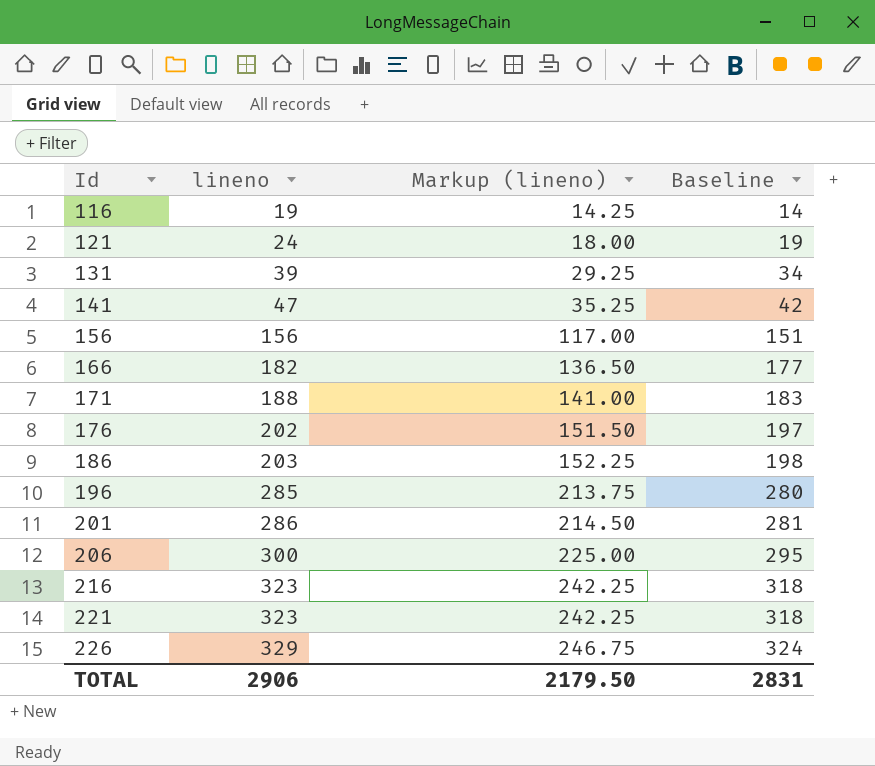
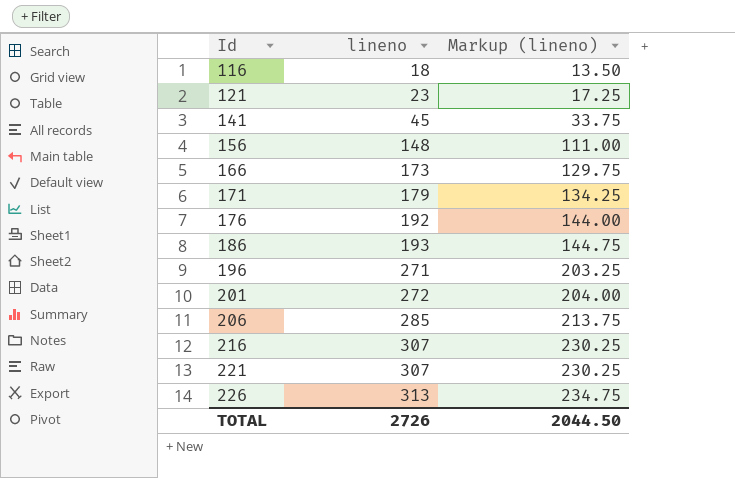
column Baseline | formula: [lineno] - 5 -> none
row 131: 39 | 29.25 | 34 -> none
116 | lineno: 19 -> 18
116 | Markup (lineno): 14.25 -> 13.50
121 | lineno: 24 -> 23
121 | Markup (lineno): 18.00 -> 17.25
141 | lineno: 47 -> 45
141 | Markup (lineno): 35.25 -> 33.75
156 | lineno: 156 -> 148
156 | Markup (lineno): 117.00 -> 111.00
166 | lineno: 182 -> 173
166 | Markup (lineno): 136.50 -> 129.75
171 | lineno: 188 -> 179
171 | Markup (lineno): 141.00 -> 134.25
176 | lineno: 202 -> 192
176 | Markup (lineno): 151.50 -> 144.00
186 | lineno: 203 -> 193
186 | Markup (lineno): 152.25 -> 144.75
196 | lineno: 285 -> 271
196 | Markup (lineno): 213.75 -> 203.25
201 | lineno: 286 -> 272
201 | Markup (lineno): 214.50 -> 204.00
206 | lineno: 300 -> 285
206 | Markup (lineno): 225.00 -> 213.75
216 | lineno: 323 -> 307
216 | Markup (lineno): 242.25 -> 230.25
221 | lineno: 323 -> 307
221 | Markup (lineno): 242.25 -> 230.25
226 | lineno: 329 -> 313
226 | Markup (lineno): 246.75 -> 234.75
TOTAL | lineno: 2906 -> 2726
TOTAL | Markup (lineno): 2179.50 -> 2044.50

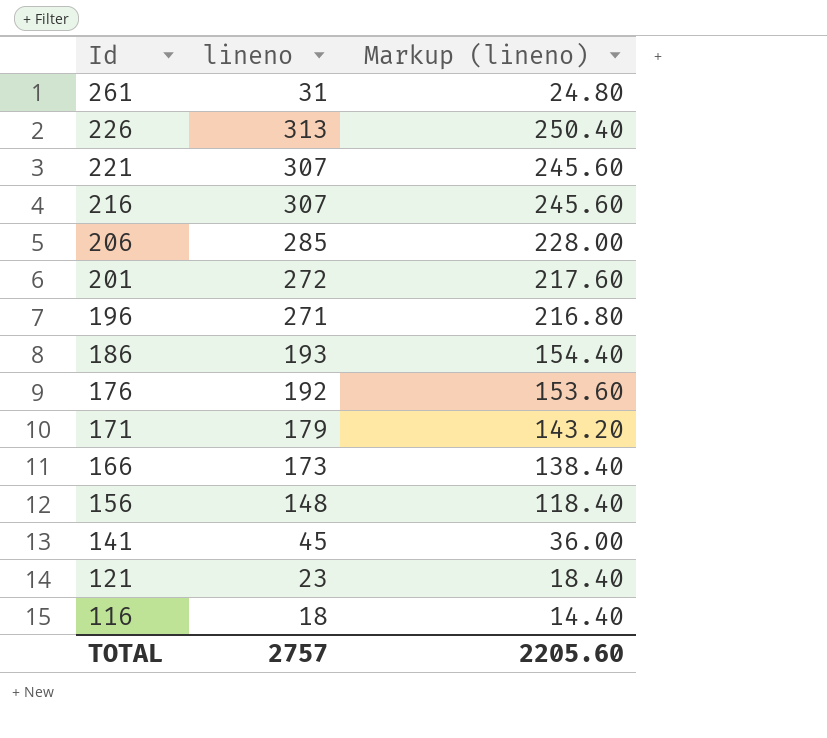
row order: Id ascending -> Id descending
column Markup (lineno) | formula: [lineno] * 0.75 -> [lineno] * 0.8
row 261: none -> 31 | 24.80
TOTAL | lineno: 2726 -> 2757
TOTAL | Markup (lineno): 2044.50 -> 2205.60

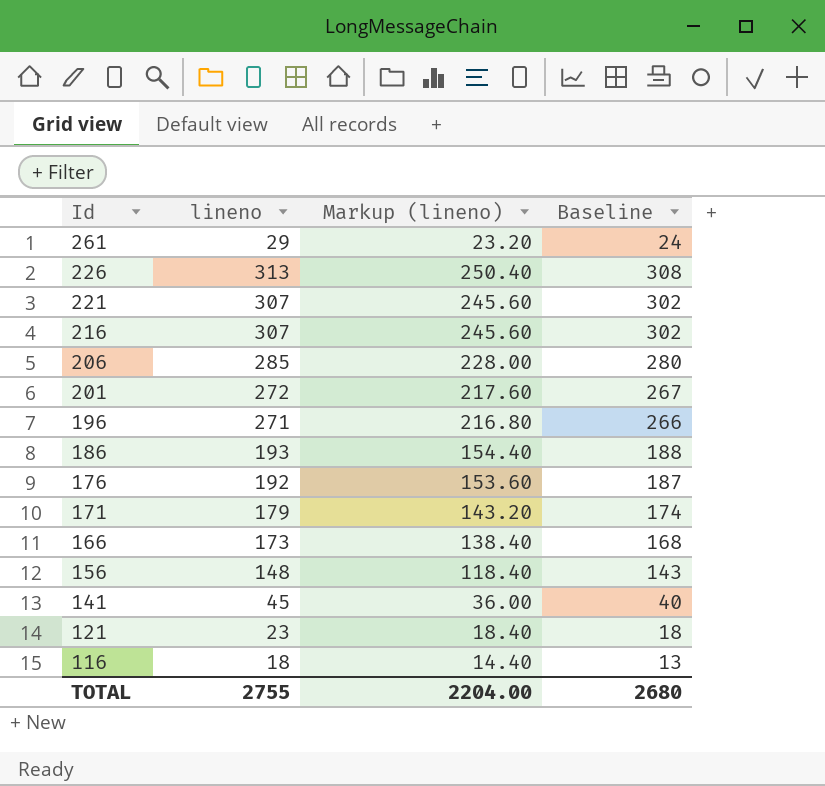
column Baseline | formula: none -> [lineno] - 5
261 | lineno: 31 -> 29
261 | Markup (lineno): 24.80 -> 23.20
TOTAL | lineno: 2757 -> 2755
TOTAL | Markup (lineno): 2205.60 -> 2204.00

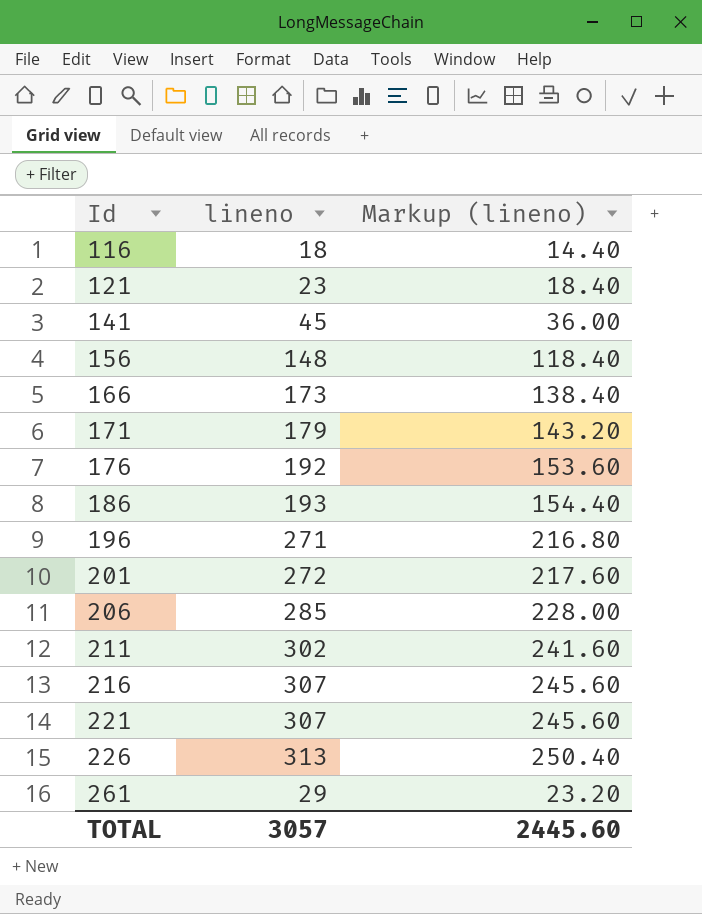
row order: Id descending -> Id ascending
column Baseline | formula: [lineno] - 5 -> none
row 211: none -> 302 | 241.60
TOTAL | lineno: 2755 -> 3057
TOTAL | Markup (lineno): 2204.00 -> 2445.60

